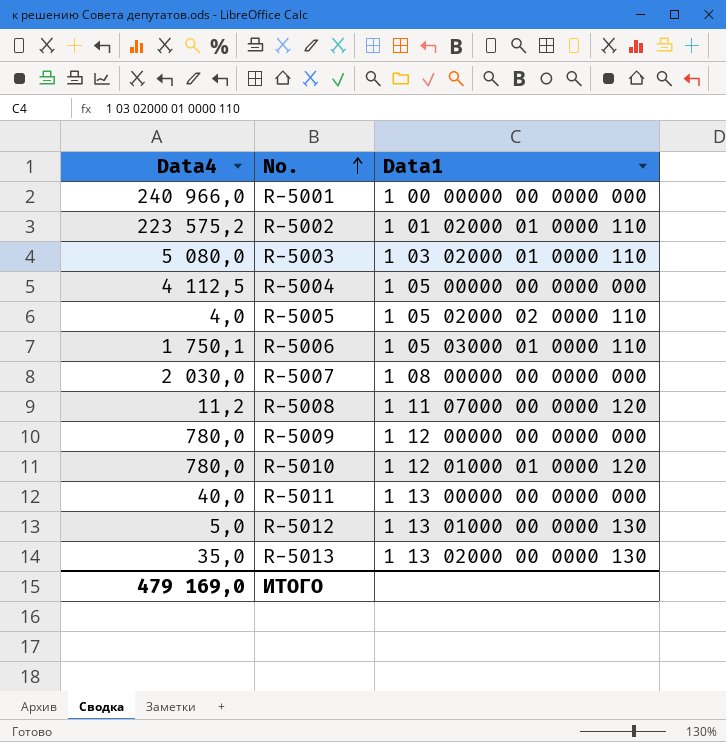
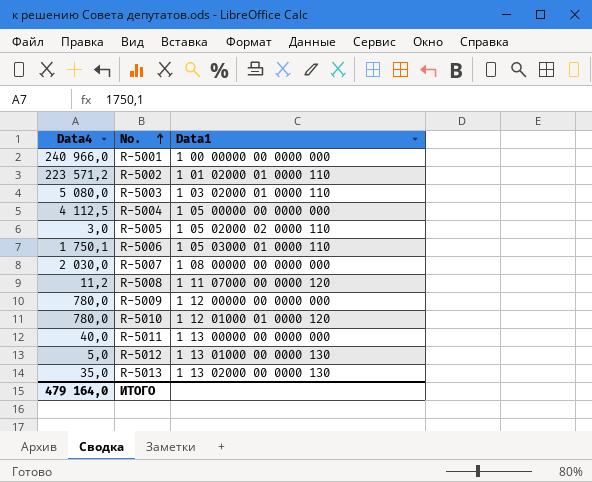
R-5002 | Data4: 223 575,2 -> 223 571,2
R-5005 | Data4: 4,0 -> 3,0
ИТОГО | Data4: 479 169,0 -> 479 164,0

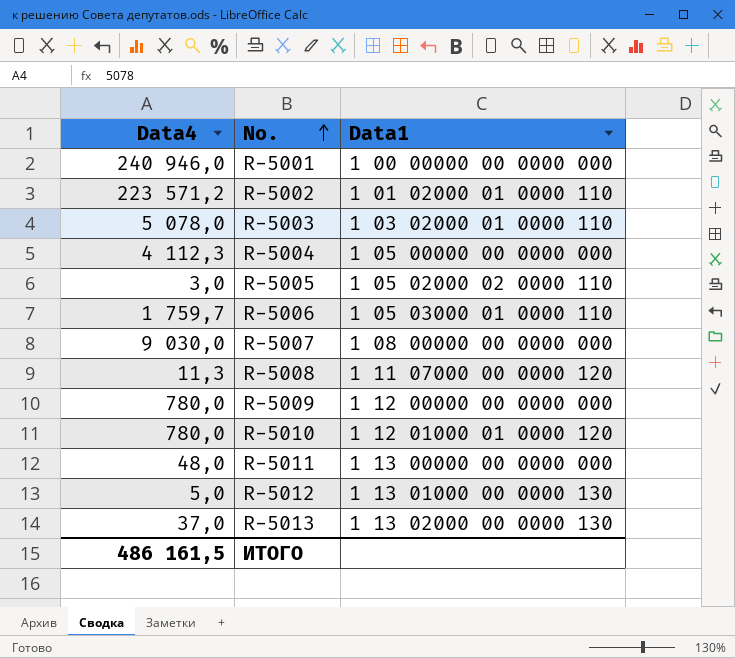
R-5001 | Data4: 240 966,0 -> 240 946,0
R-5003 | Data4: 5 080,0 -> 5 078,0
R-5004 | Data4: 4 112,5 -> 4 112,3
R-5006 | Data4: 1 750,1 -> 1 759,7
R-5007 | Data4: 2 030,0 -> 9 030,0
R-5008 | Data4: 11,2 -> 11,3
R-5011 | Data4: 40,0 -> 48,0
R-5013 | Data4: 35,0 -> 37,0
ИТОГО | Data4: 479 164,0 -> 486 161,5

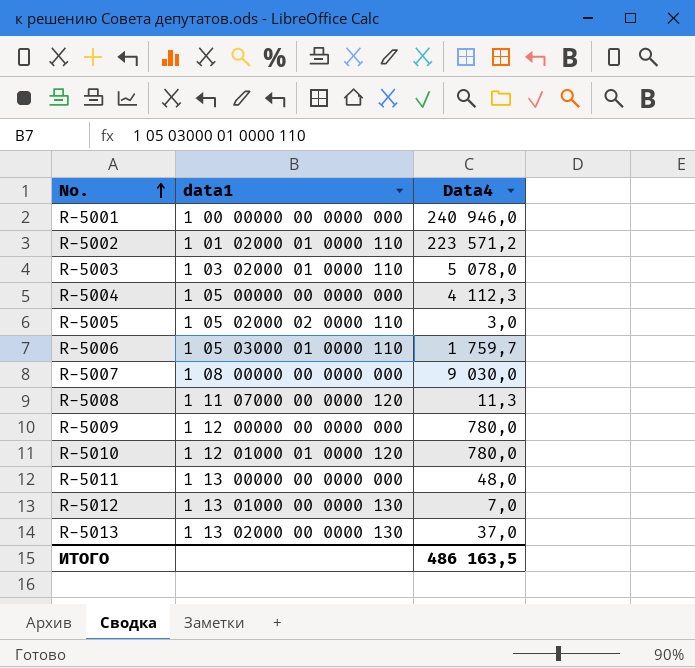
column name: Data1 -> data1
column Data4 | position: 1 -> 3
R-5012 | Data4: 5,0 -> 7,0
ИТОГО | Data4: 486 161,5 -> 486 163,5

